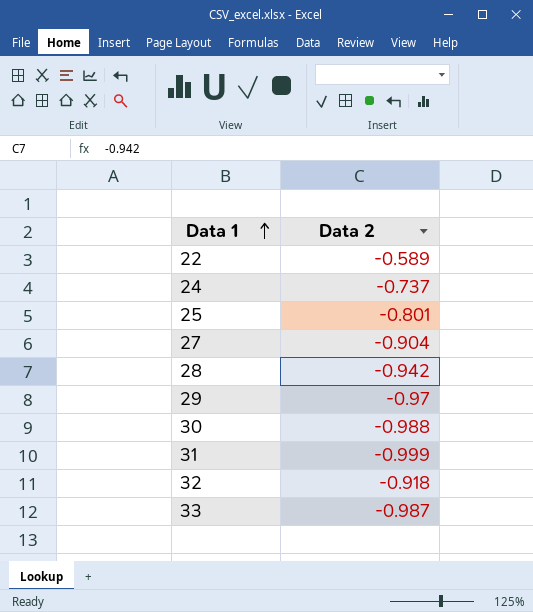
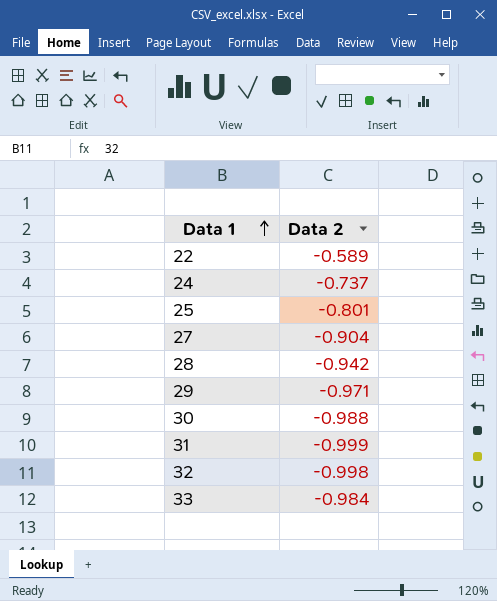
29 | Data 2: -0.97 -> -0.971
32 | Data 2: -0.918 -> -0.998
33 | Data 2: -0.987 -> -0.984

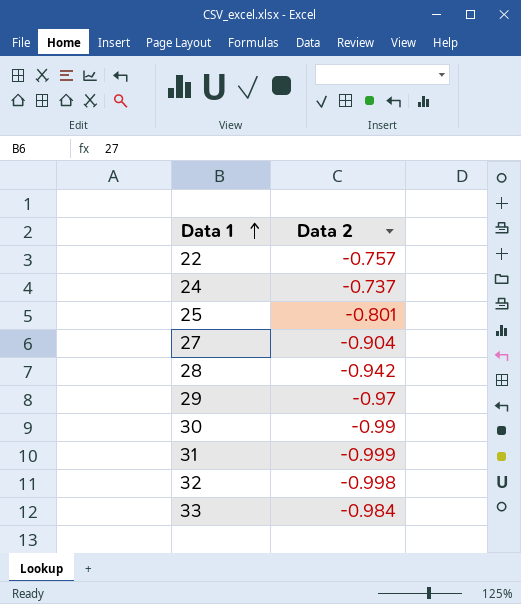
22 | Data 2: -0.589 -> -0.757
29 | Data 2: -0.971 -> -0.97
30 | Data 2: -0.988 -> -0.99

